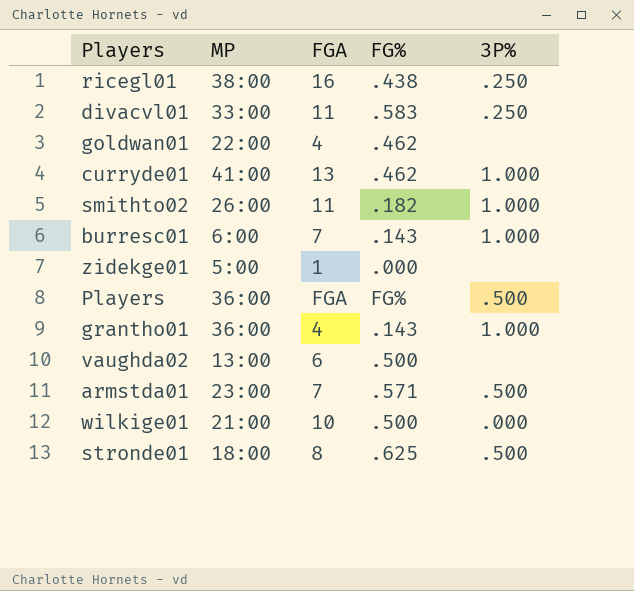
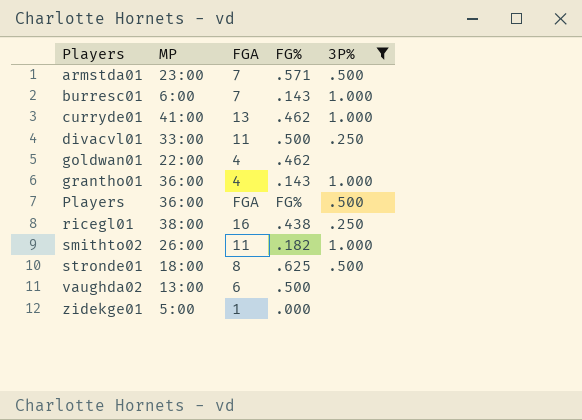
filter: none -> 3P% != .000
row order: none -> Players ascending
divacvl01 | FG%: .583 -> .500

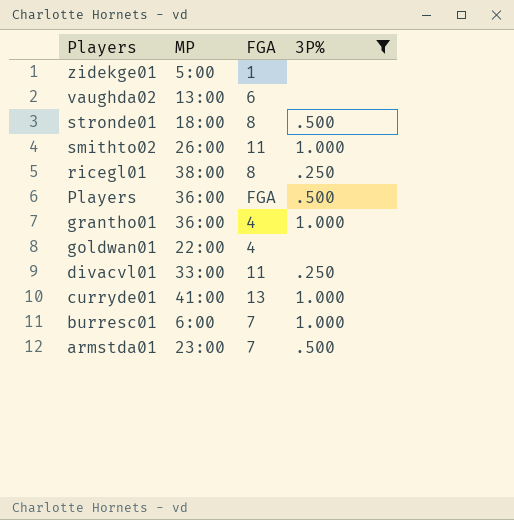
row order: Players ascending -> Players descending
column FG% | position: 4 -> none
ricegl01 | FGA: 16 -> 8

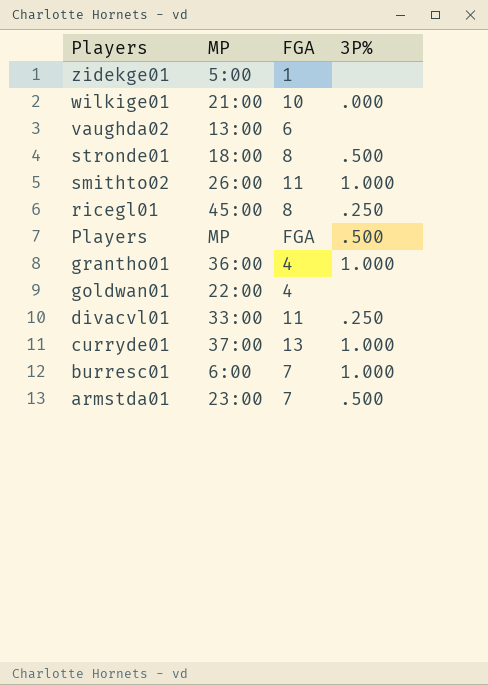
filter: 3P% != .000 -> none
ricegl01 | MP: 38:00 -> 45:00
Players | MP: 36:00 -> MP
curryde01 | MP: 41:00 -> 37:00

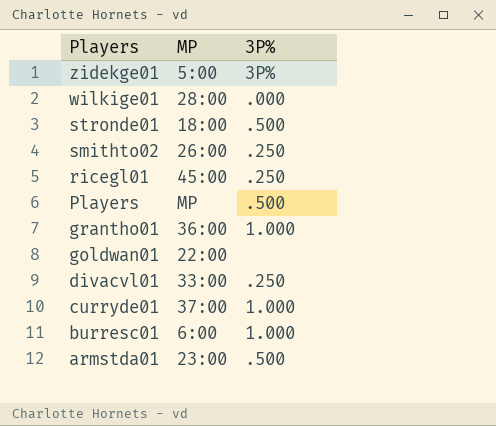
column FGA | position: 3 -> none
row vaughda02: 13:00 | 6 | none -> none
zidekge01 | 3P%: none -> 3P%
wilkige01 | MP: 21:00 -> 28:00
smithto02 | 3P%: 1.000 -> .250

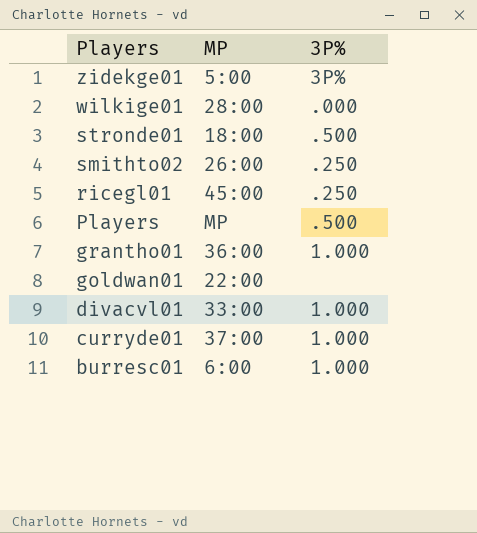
row armstda01: 23:00 | .500 -> none
divacvl01 | 3P%: .250 -> 1.000

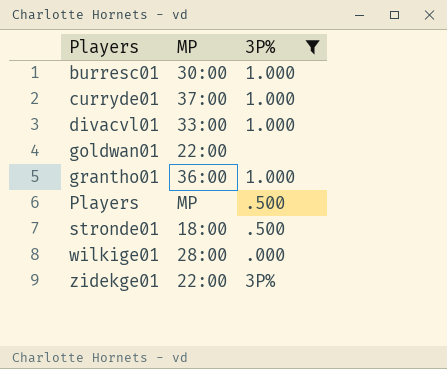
filter: none -> 3P% != .250
row order: Players descending -> Players ascending
burresc01 | MP: 6:00 -> 30:00
zidekge01 | MP: 5:00 -> 22:00

